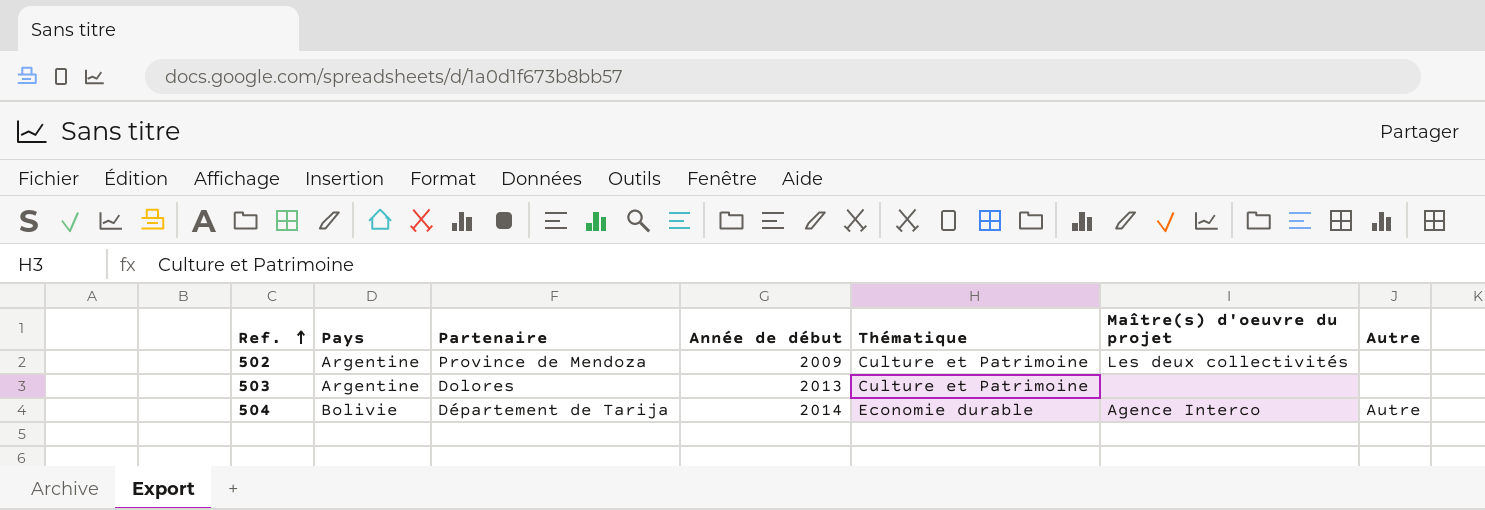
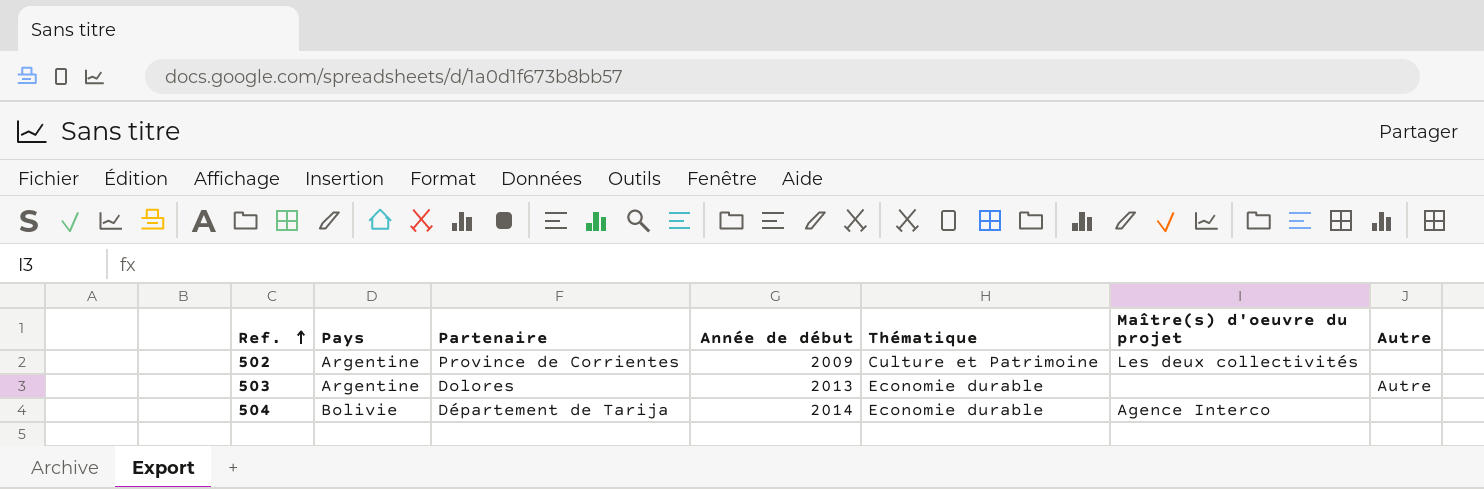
502 | Partenaire: Province de Mendoza -> Province de Corrientes
503 | Thématique: Culture et Patrimoine -> Economie durable
503 | Autre: none -> Autre
504 | Autre: Autre -> none

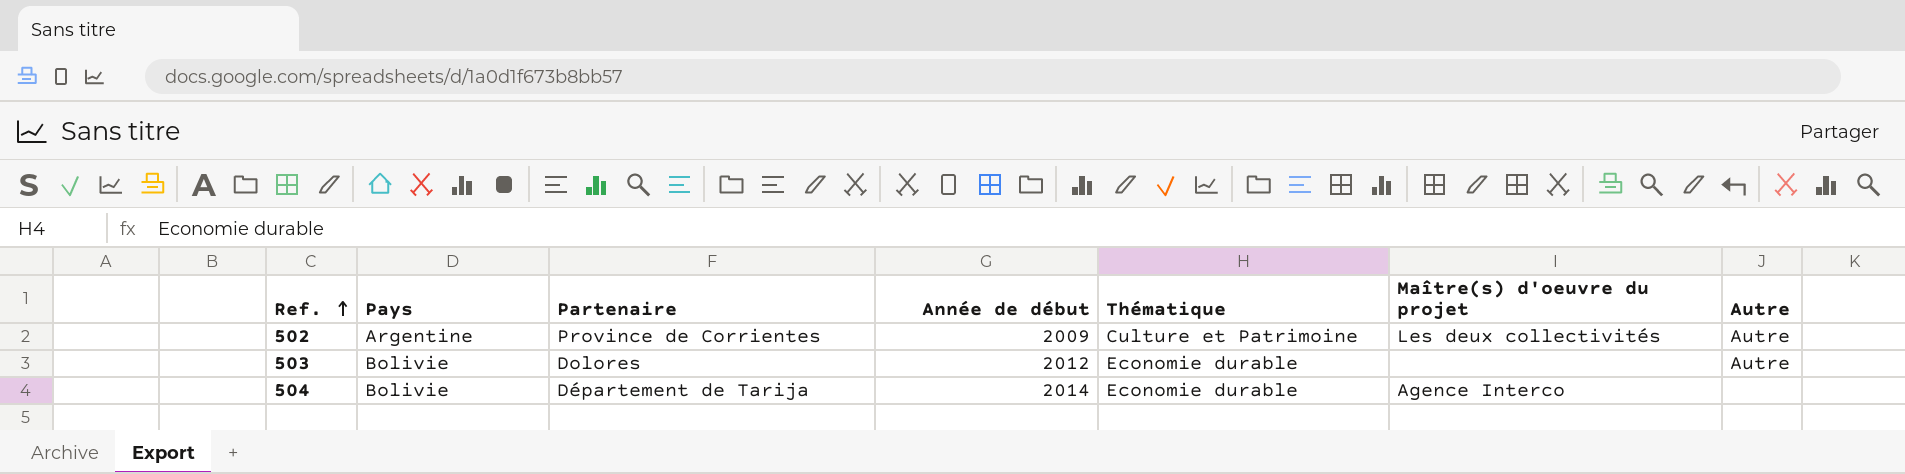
502 | Autre: none -> Autre
503 | Pays: Argentine -> Bolivie
503 | Année de début: 2013 -> 2012

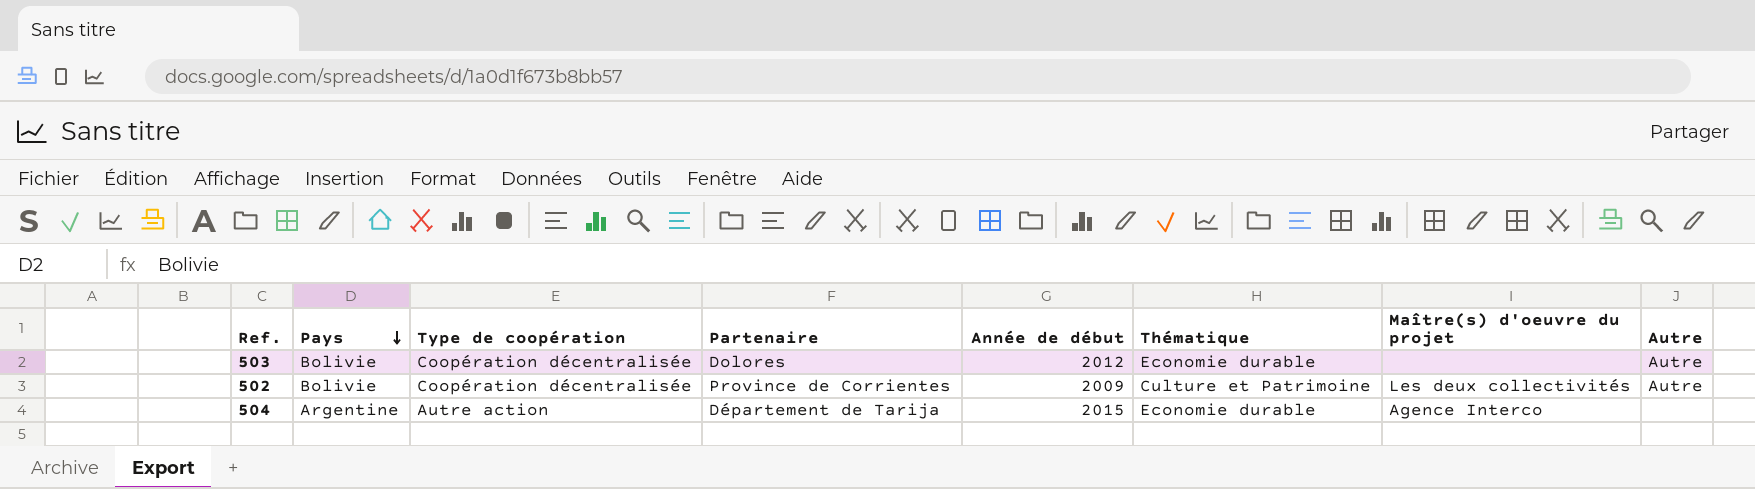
row order: Ref. ascending -> Pays descending
column Type de coopération | position: none -> 3
502 | Pays: Argentine -> Bolivie
504 | Pays: Bolivie -> Argentine
504 | Année de début: 2014 -> 2015

